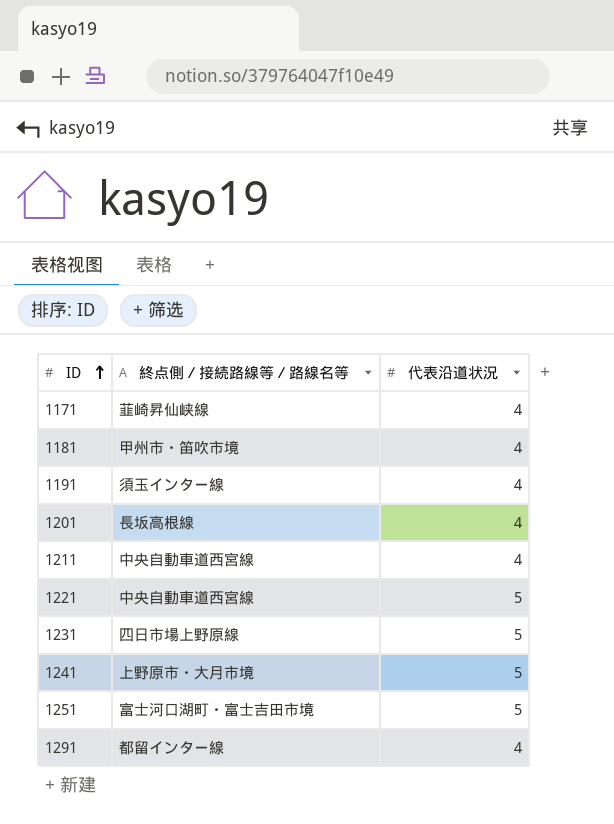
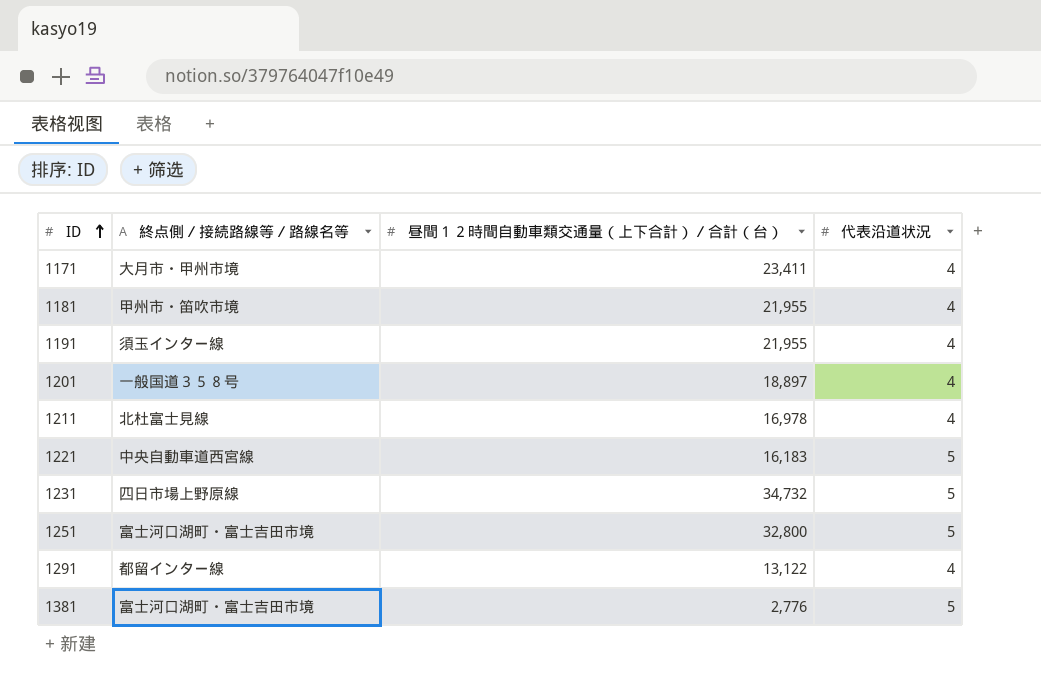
column 昼間１２時間自動車類交通量（上下合計）／合計（台） | position: none -> 3
row 1241: 上野原市・大月市境 | 5 -> none
1171 | 終点側／接続路線等／路線名等: 韮崎昇仙峡線 -> 大月市・甲州市境
1201 | 終点側／接続路線等／路線名等: 長坂高根線 -> 一般国道３５８号
1211 | 終点側／接続路線等／路線名等: 中央自動車道西宮線 -> 北杜富士見線
row 1381: none -> 富士河口湖町・富士吉田市境 | 2,776 | 5

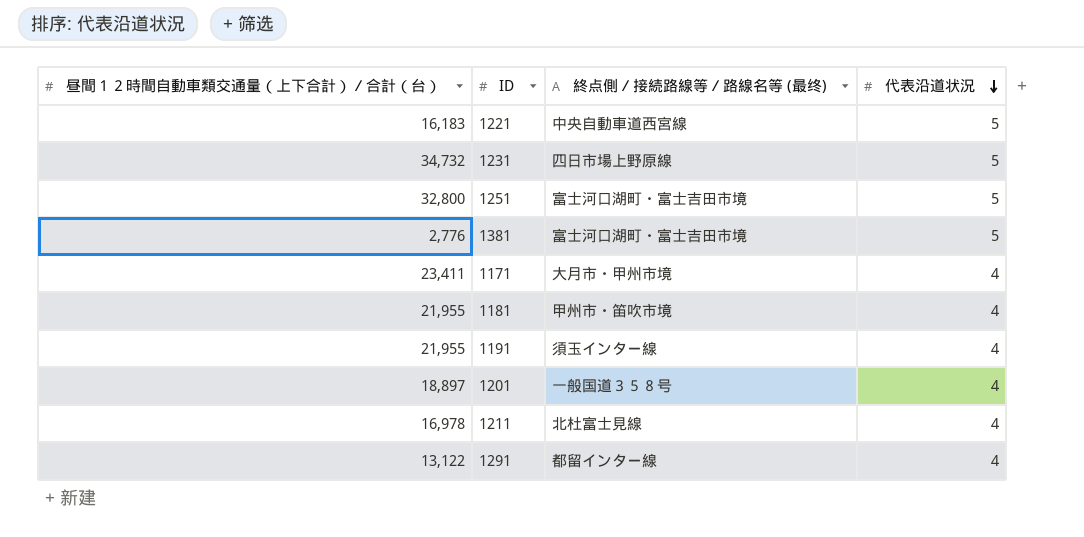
row order: ID ascending -> 代表沿道状況 descending
column 昼間１２時間自動車類交通量（上下合計）／合計（台） | position: 3 -> 1
column name: 終点側／接続路線等／路線名等 -> 終点側／接続路線等／路線名等 (最终)

